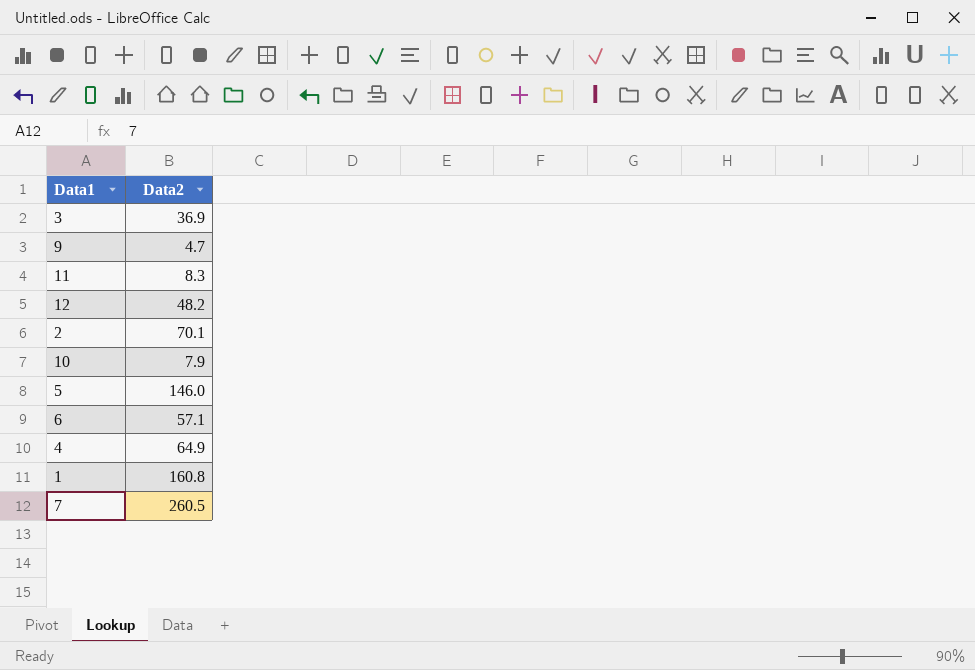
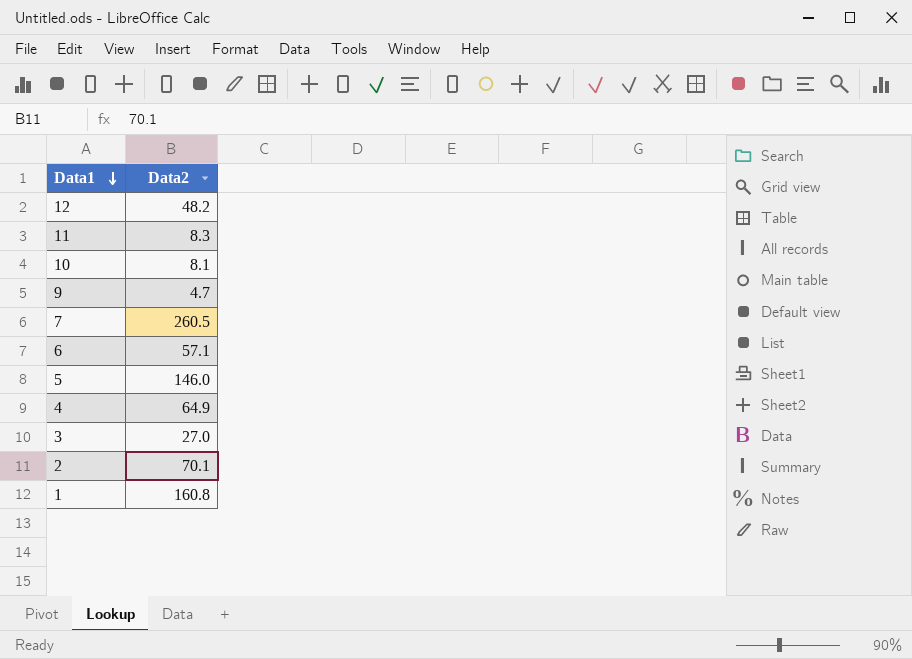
row order: none -> Data1 descending
10 | Data2: 7.9 -> 8.1
3 | Data2: 36.9 -> 27.0

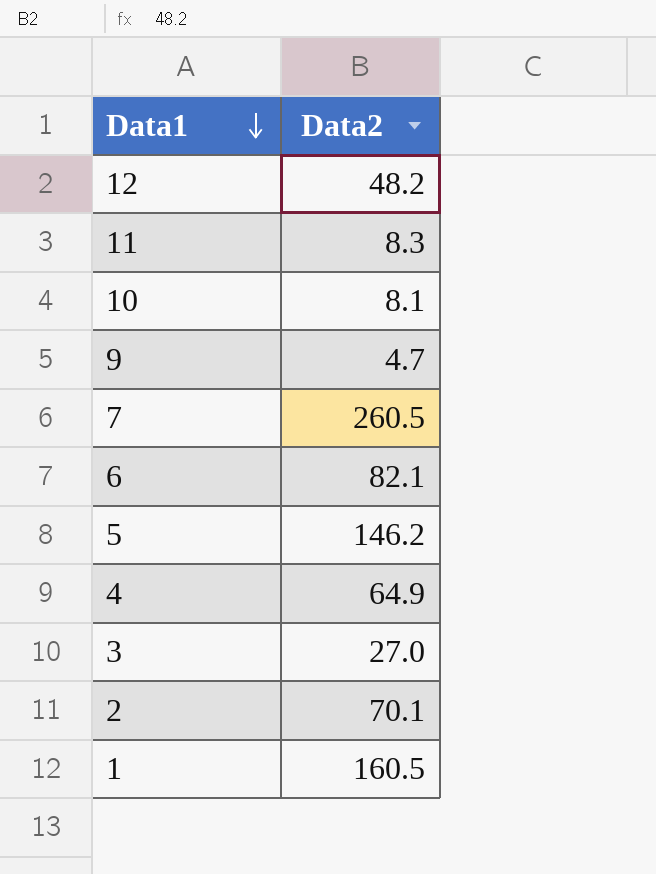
6 | Data2: 57.1 -> 82.1
5 | Data2: 146.0 -> 146.2
1 | Data2: 160.8 -> 160.5

